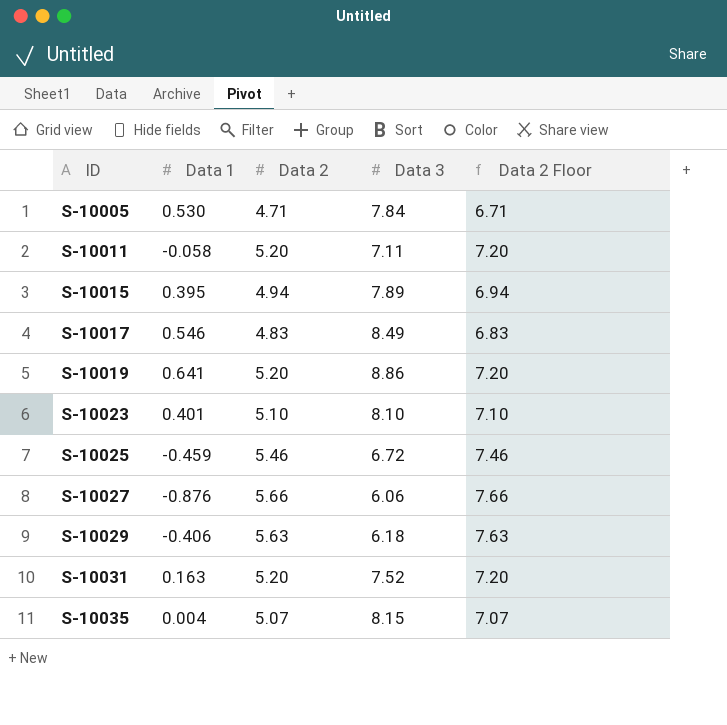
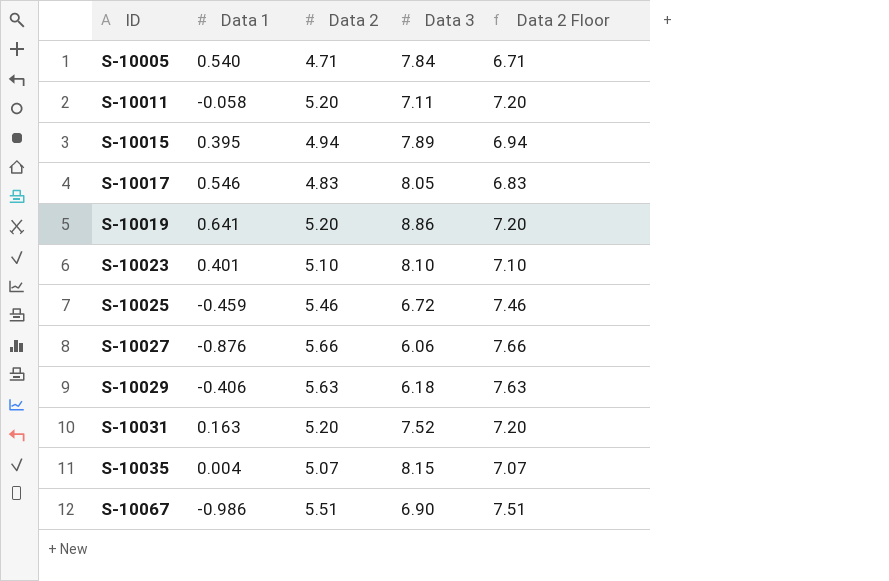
S-10005 | Data 1: 0.530 -> 0.540
S-10017 | Data 3: 8.49 -> 8.05
row S-10067: none -> -0.986 | 5.51 | 6.90 | 7.51

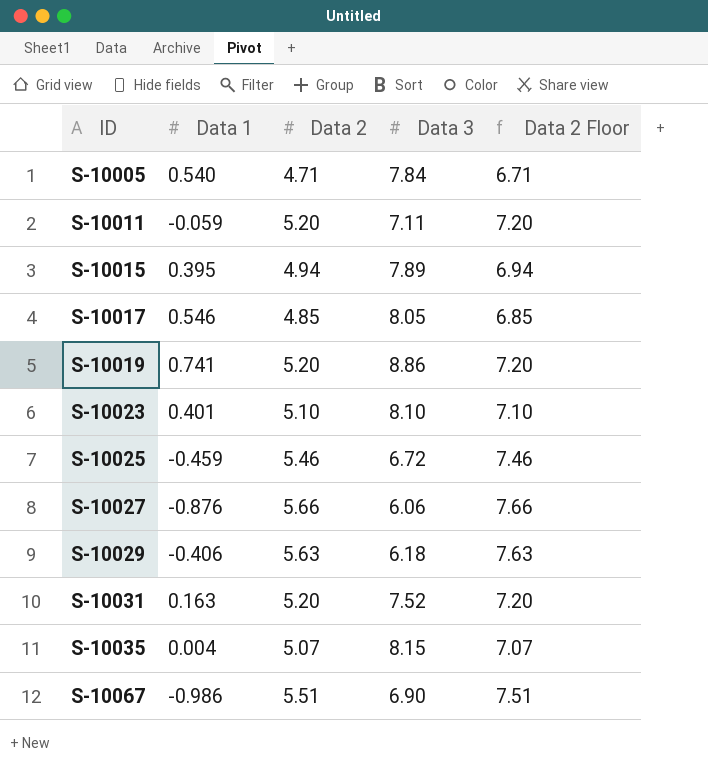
S-10011 | Data 1: -0.058 -> -0.059
S-10017 | Data 2: 4.83 -> 4.85
S-10017 | Data 2 Floor: 6.83 -> 6.85
S-10019 | Data 1: 0.641 -> 0.741

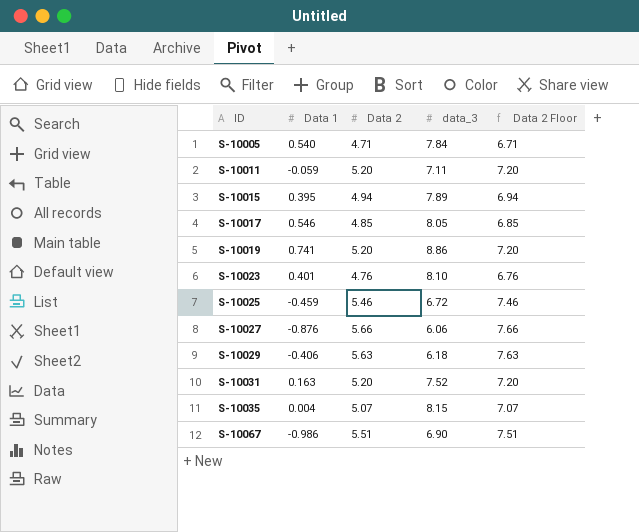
column name: Data 3 -> data_3
S-10023 | Data 2: 5.10 -> 4.76
S-10023 | Data 2 Floor: 7.10 -> 6.76

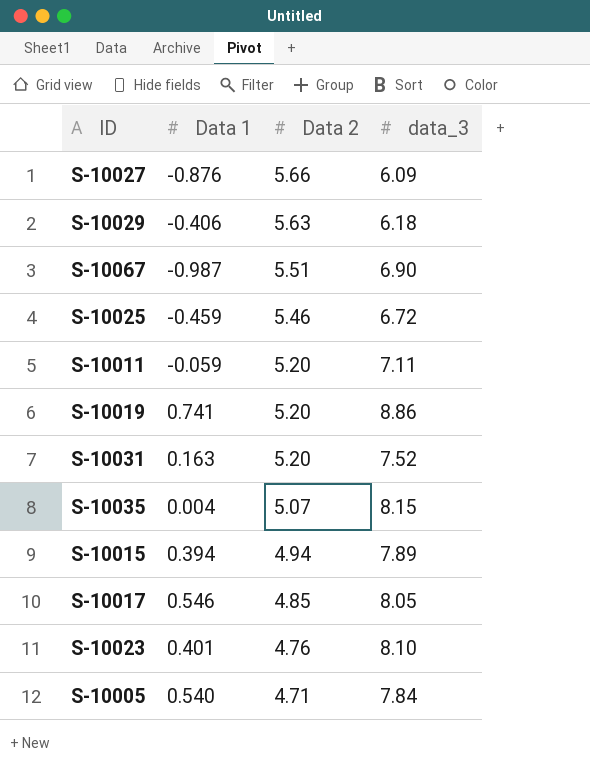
row order: ID ascending -> Data 2 descending
column Data 2 Floor | formula: [Data 2] + 2 -> none
S-10027 | data_3: 6.06 -> 6.09
S-10067 | Data 1: -0.986 -> -0.987
S-10015 | Data 1: 0.395 -> 0.394

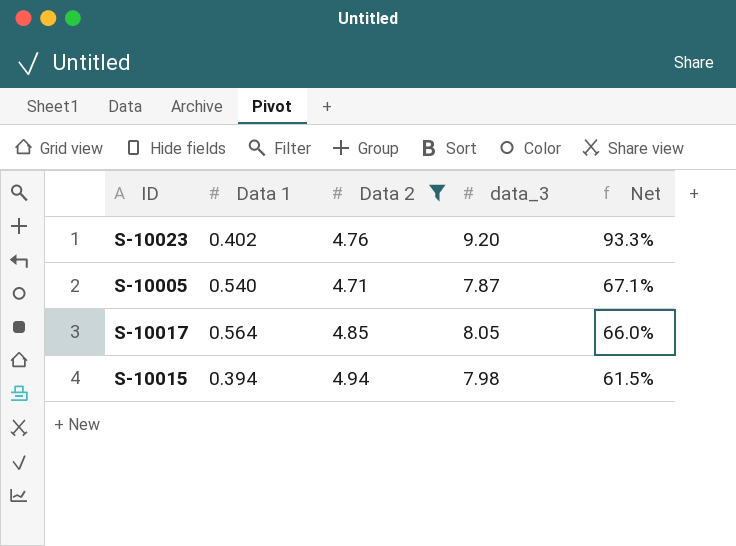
filter: none -> Data 2 <= 4.94
row order: Data 2 descending -> Net descending
column Net | formula: none -> ([data_3] - [Data 2]) / [Data 2]
S-10023 | Data 1: 0.401 -> 0.402
S-10023 | data_3: 8.10 -> 9.20
S-10005 | data_3: 7.84 -> 7.87
S-10017 | Data 1: 0.546 -> 0.564
S-10015 | data_3: 7.89 -> 7.98

